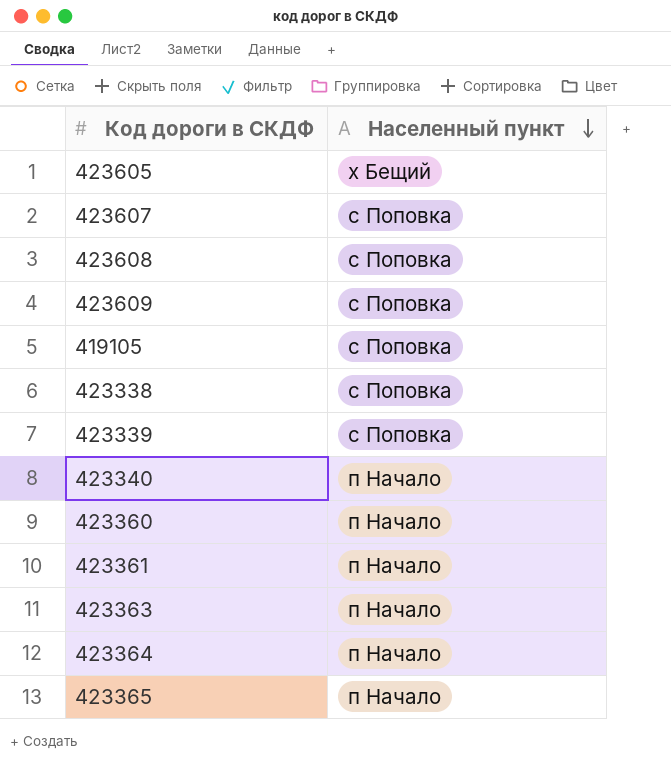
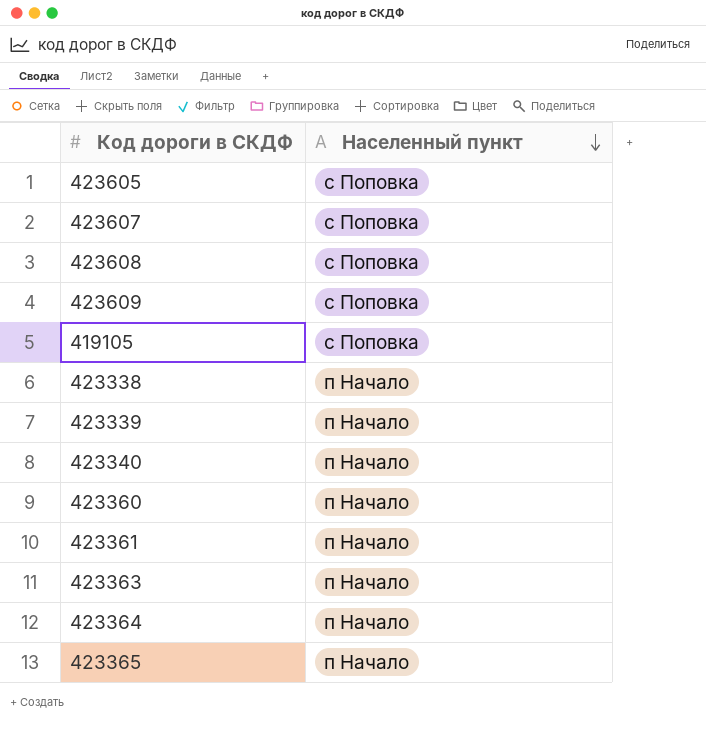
423605 | Населенный пункт: х Бещий -> с Поповка
423338 | Населенный пункт: с Поповка -> п Начало
423339 | Населенный пункт: с Поповка -> п Начало

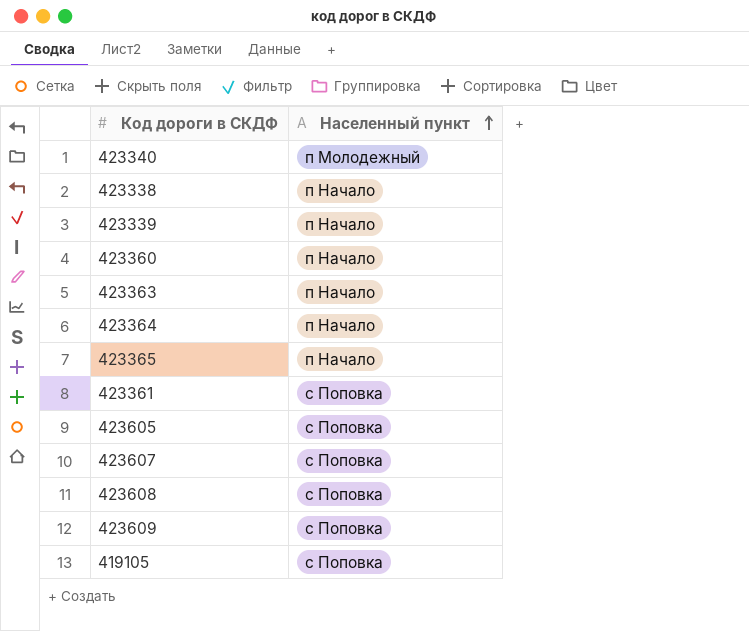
row order: Населенный пункт descending -> Населенный пункт ascending
423340 | Населенный пункт: п Начало -> п Молодежный
423361 | Населенный пункт: п Начало -> с Поповка

